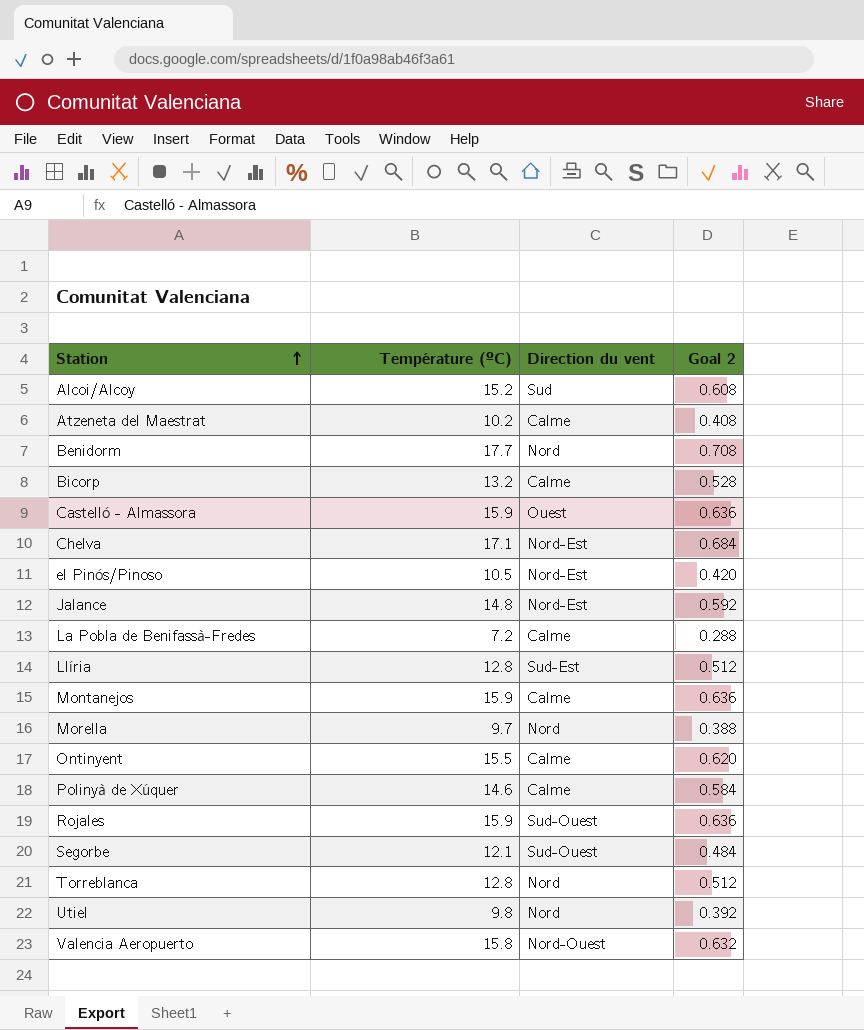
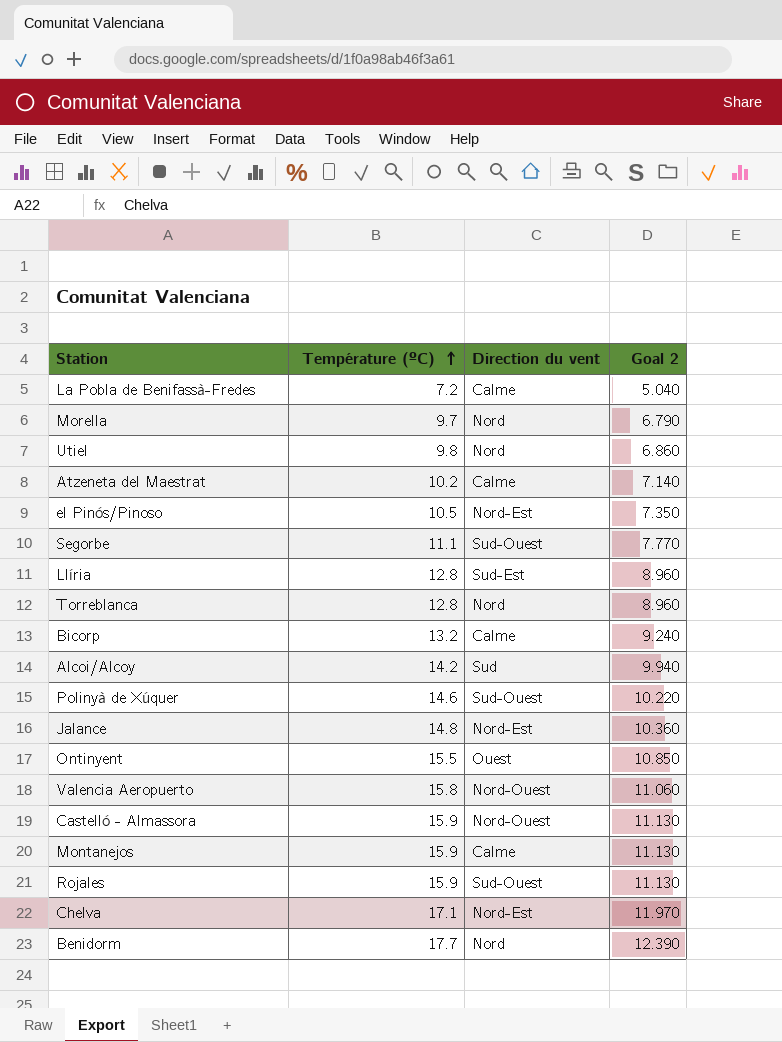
row order: Station ascending -> Température (ºC) ascending
column Goal 2 | formula: [Température (ºC)] * 0.04 -> [Température (ºC)] * 0.7
Segorbe | Température (ºC): 12.1 -> 11.1
Alcoi/Alcoy | Température (ºC): 15.2 -> 14.2
Polinyà de Xúquer | Direction du vent: Calme -> Sud-Ouest
Ontinyent | Direction du vent: Calme -> Ouest
Castelló - Almassora | Direction du vent: Ouest -> Nord-Ouest

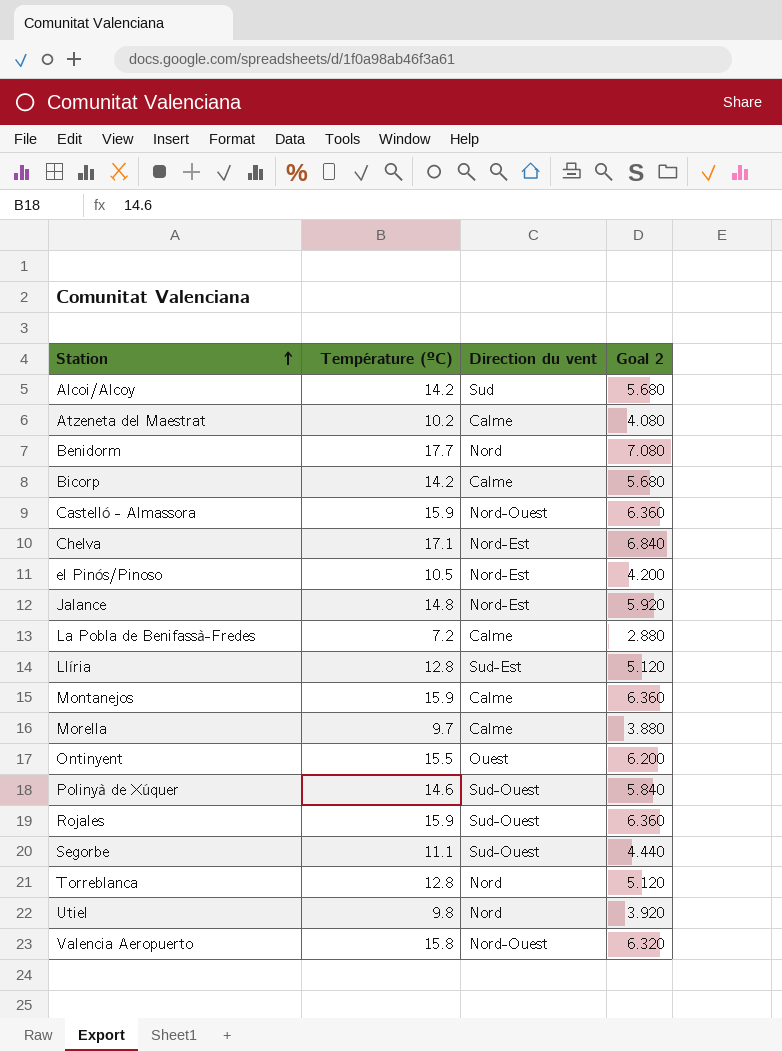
row order: Température (ºC) ascending -> Station ascending
column Goal 2 | formula: [Température (ºC)] * 0.7 -> [Température (ºC)] * 0.4
Bicorp | Température (ºC): 13.2 -> 14.2
Morella | Direction du vent: Nord -> Calme

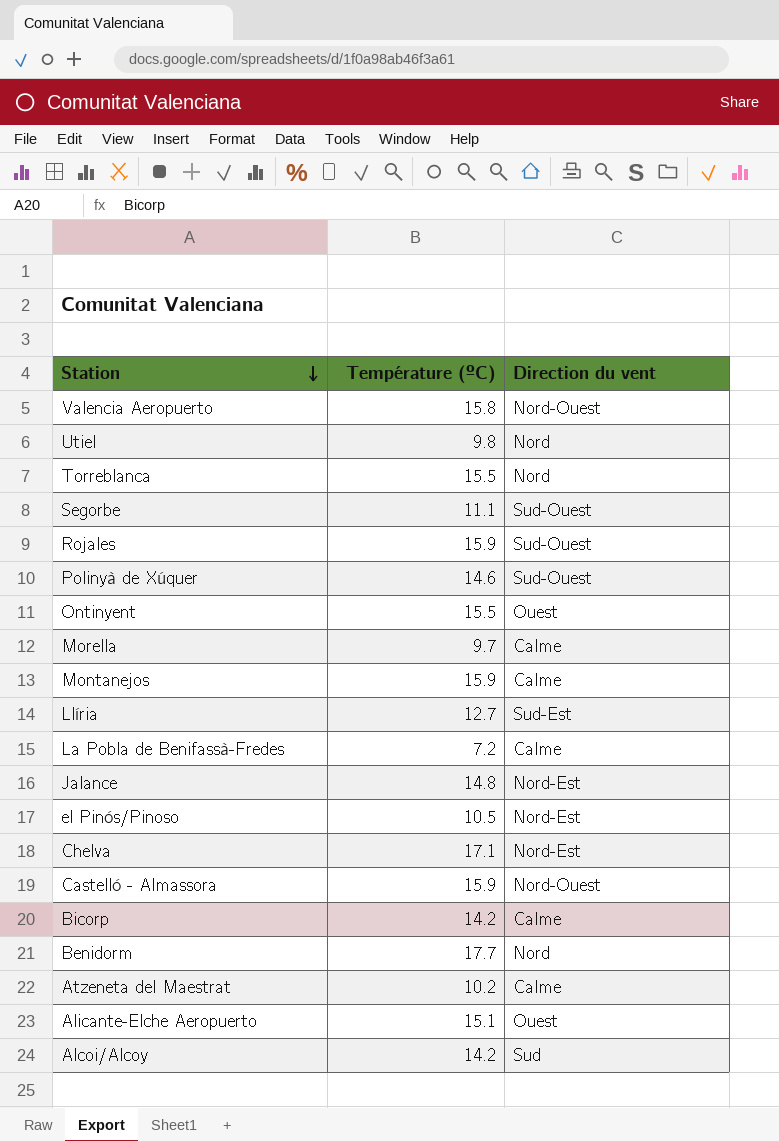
row order: Station ascending -> Station descending
column Goal 2 | formula: [Température (ºC)] * 0.4 -> none
Torreblanca | Température (ºC): 12.8 -> 15.5
Llíria | Température (ºC): 12.8 -> 12.7
row Alicante-Elche Aeropuerto: none -> 15.1 | Ouest

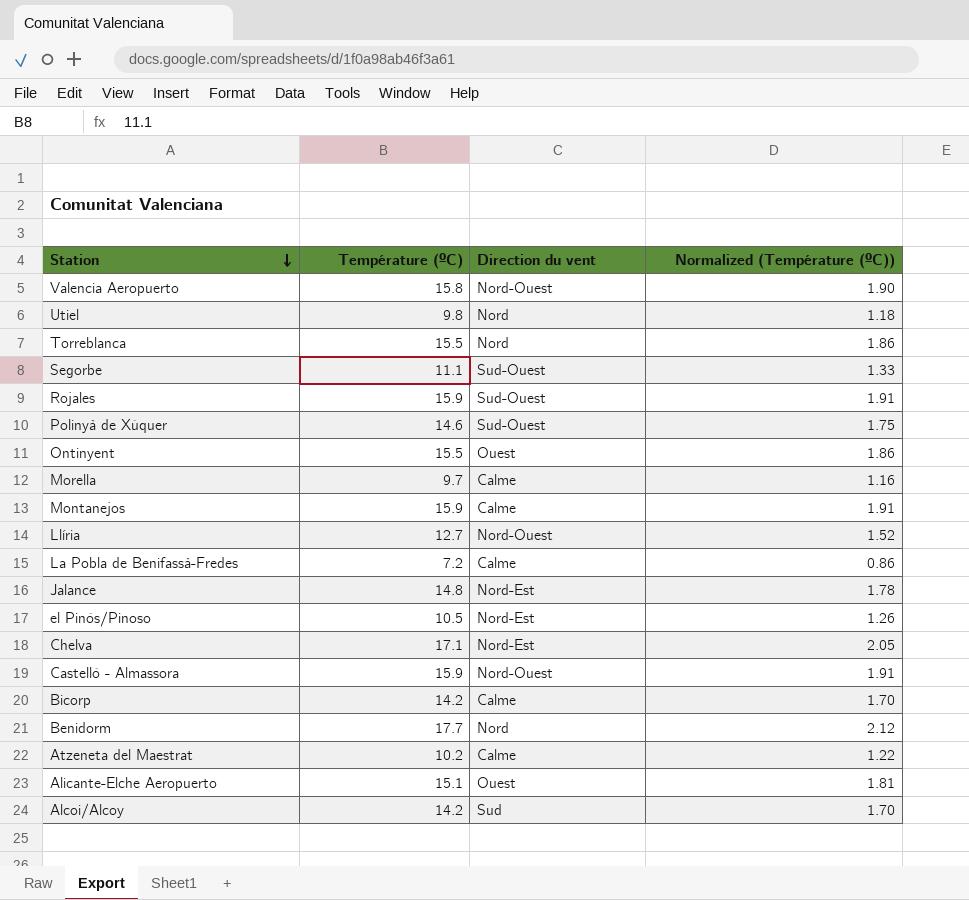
column Normalized (Température (ºC)) | formula: none -> [Température (ºC)] * 0.12
Llíria | Direction du vent: Sud-Est -> Nord-Ouest

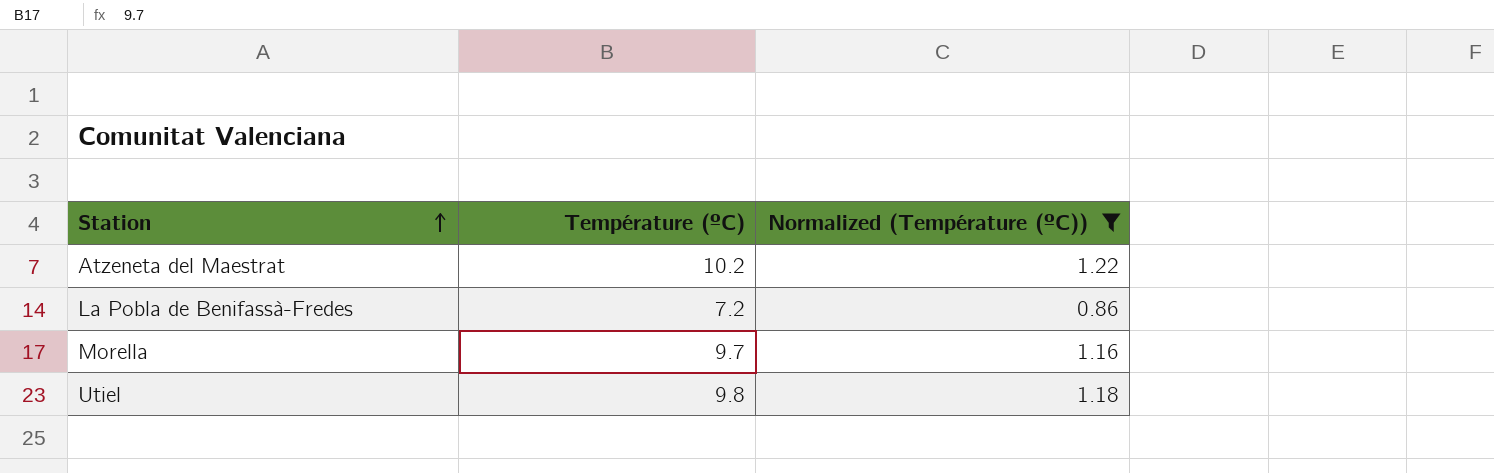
filter: none -> Normalized (Température (ºC)) <= 1.22
row order: Station descending -> Station ascending
column Direction du vent | position: 3 -> none

